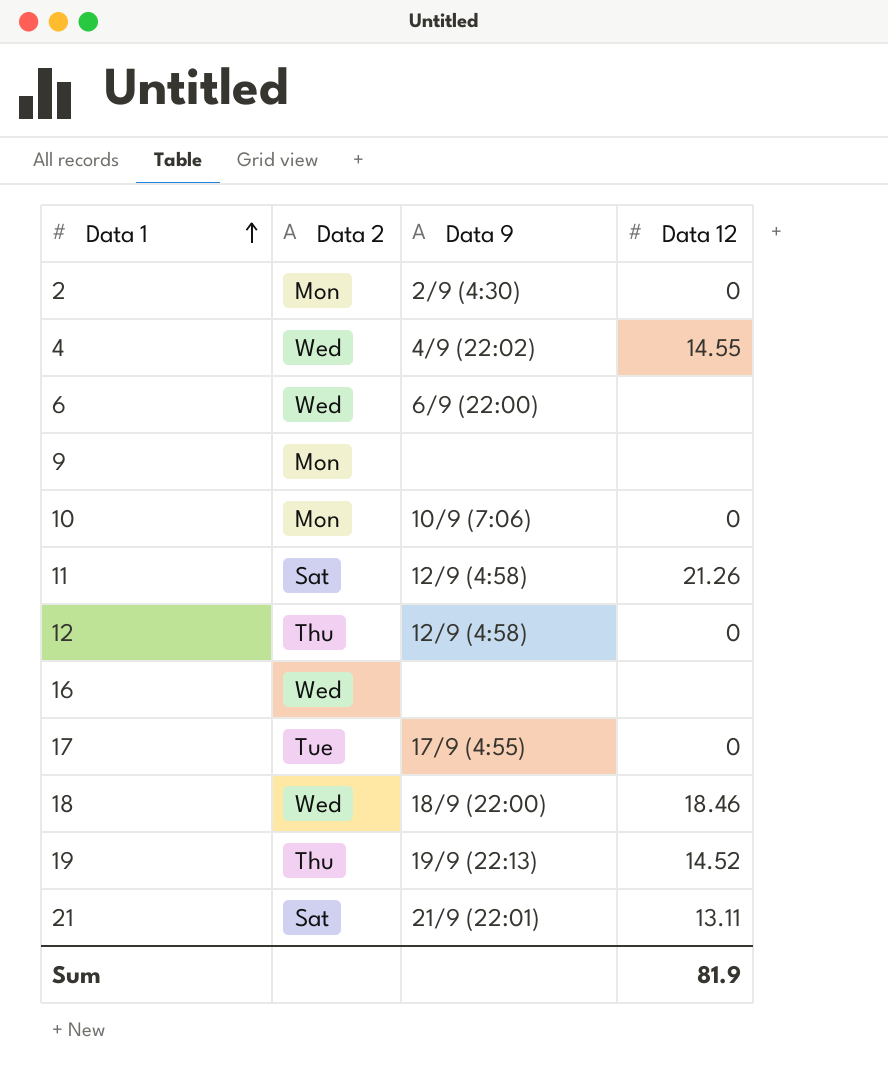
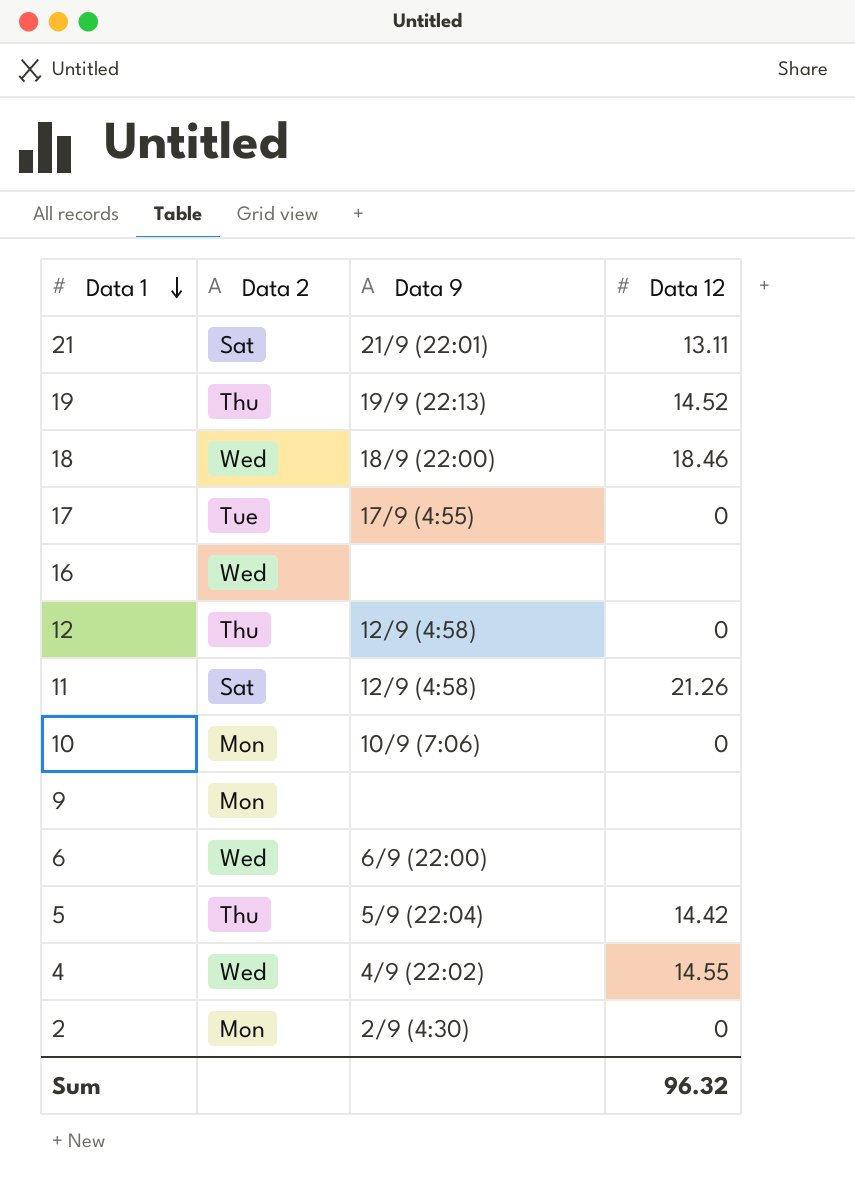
row order: Data 1 ascending -> Data 1 descending
row 5: none -> Thu | 5/9 (22:04) | 14.42
Sum | Data 12: 81.9 -> 96.32

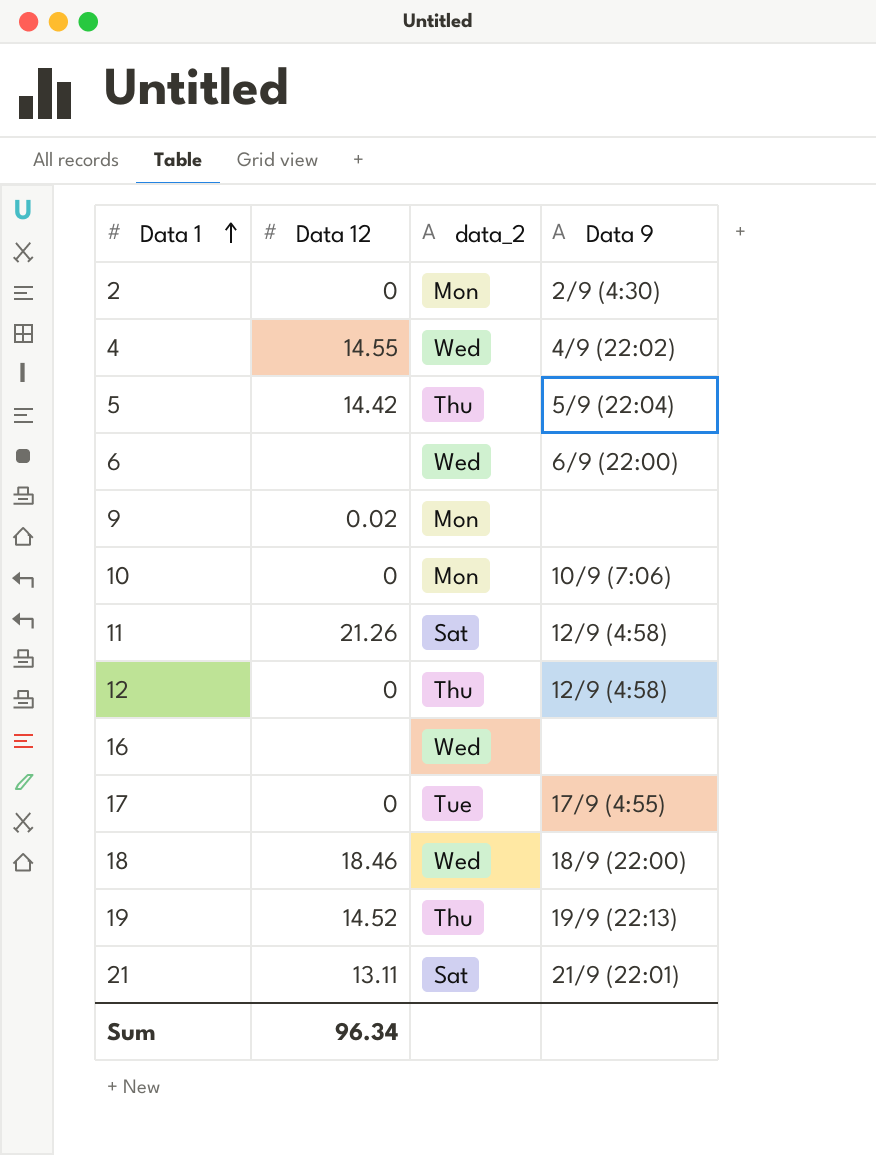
row order: Data 1 descending -> Data 1 ascending
column Data 12 | position: 4 -> 2
column name: Data 2 -> data_2
9 | Data 12: none -> 0.02
Sum | Data 12: 96.32 -> 96.34

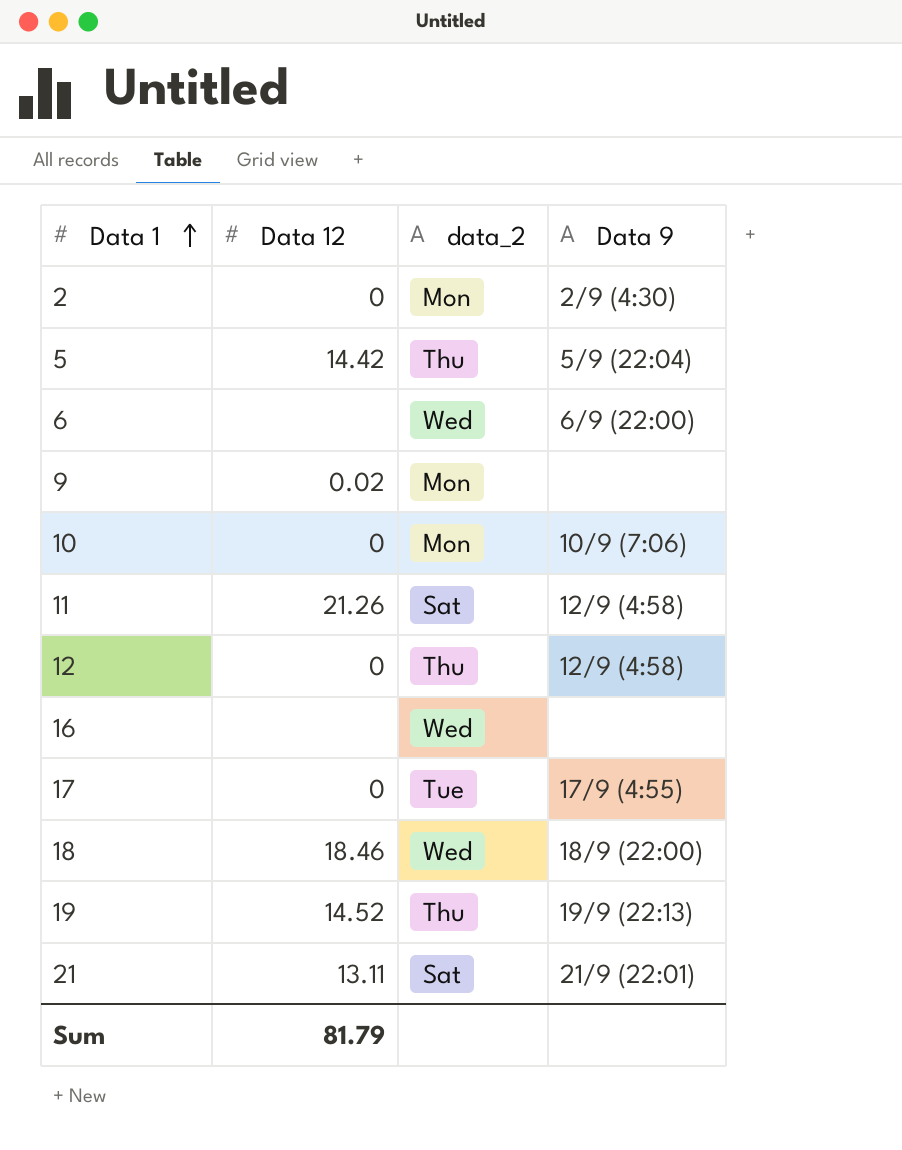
row 4: 14.55 | Wed | 4/9 (22:02) -> none
Sum | Data 12: 96.34 -> 81.79

